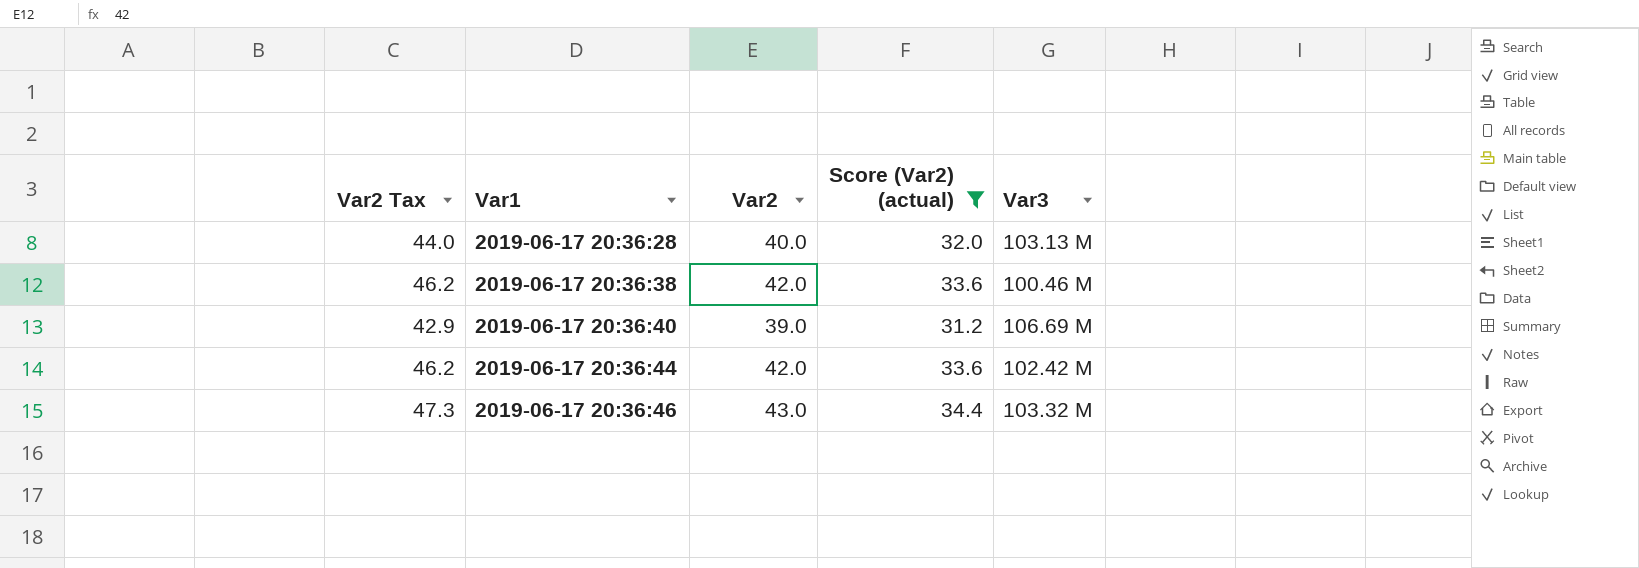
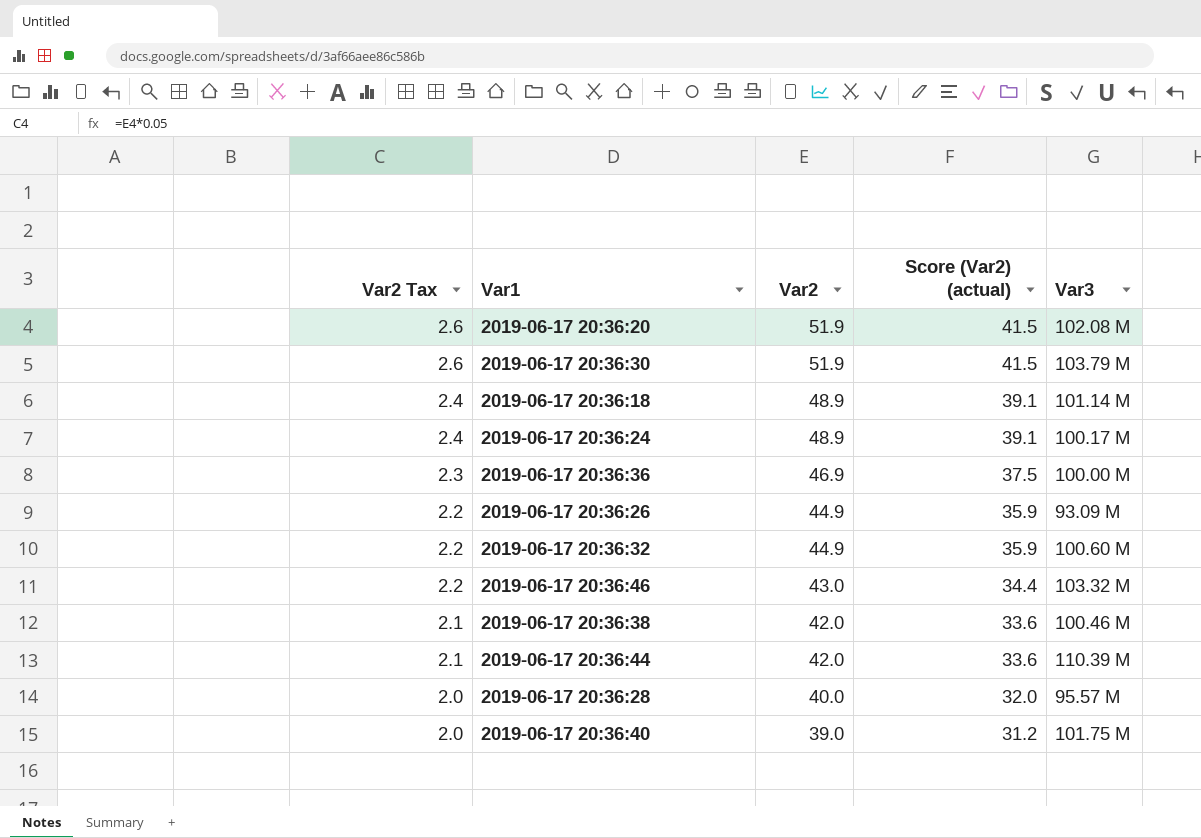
filter: Score (Var2) (actual) <= 34.4 -> none
row order: Var1 ascending -> Var2 Tax descending
column Var2 Tax | formula: [Var2] * 1.1 -> [Var2] * 0.05
2019-06-17 20:36:44 | Var3: 102.42 M -> 110.39 M
2019-06-17 20:36:28 | Var3: 103.13 M -> 95.57 M
2019-06-17 20:36:40 | Var3: 106.69 M -> 101.75 M

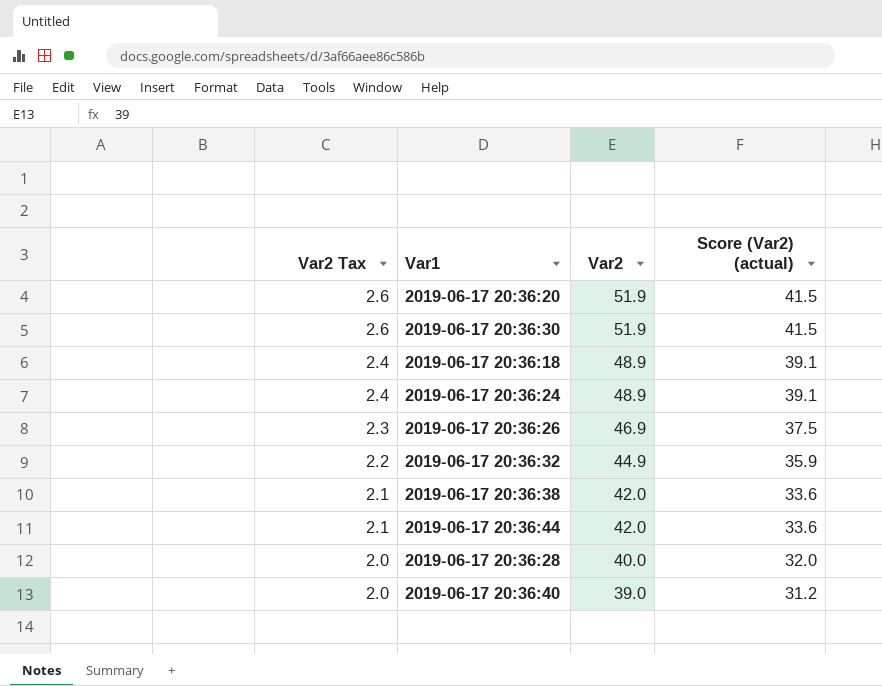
column Var3 | position: 5 -> none
row 2019-06-17 20:36:36: 2.3 | 46.9 | 37.5 | 100.00 M -> none
row 2019-06-17 20:36:46: 2.2 | 43.0 | 34.4 | 103.32 M -> none
2019-06-17 20:36:26 | Var2 Tax: 2.2 -> 2.3
2019-06-17 20:36:26 | Var2: 44.9 -> 46.9
2019-06-17 20:36:26 | Score (Var2) (actual): 35.9 -> 37.5

